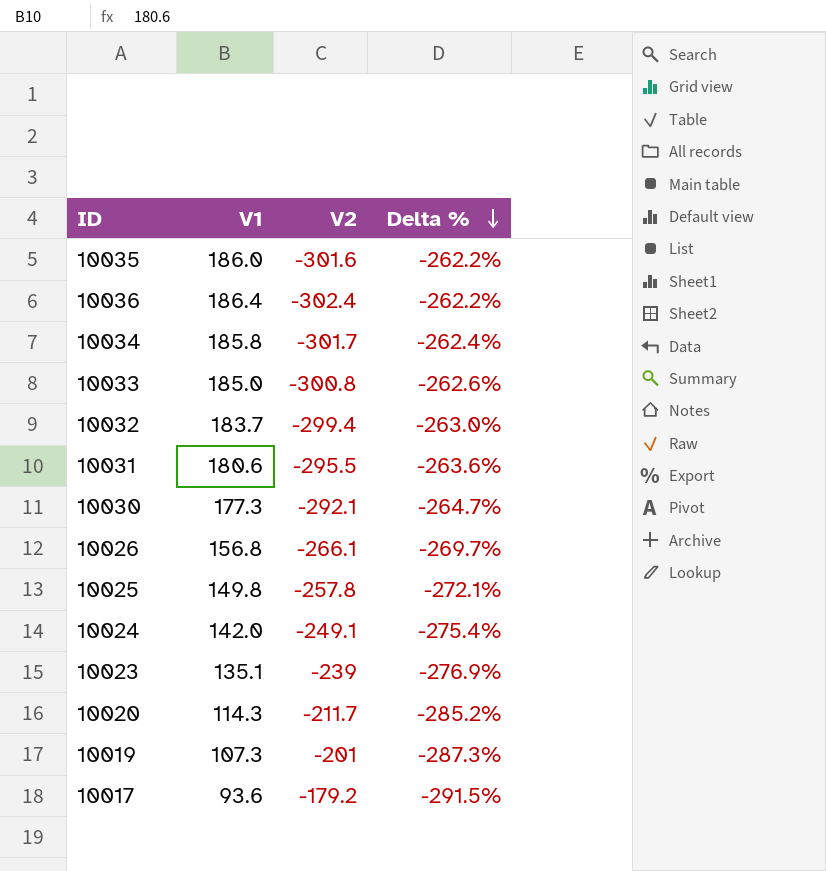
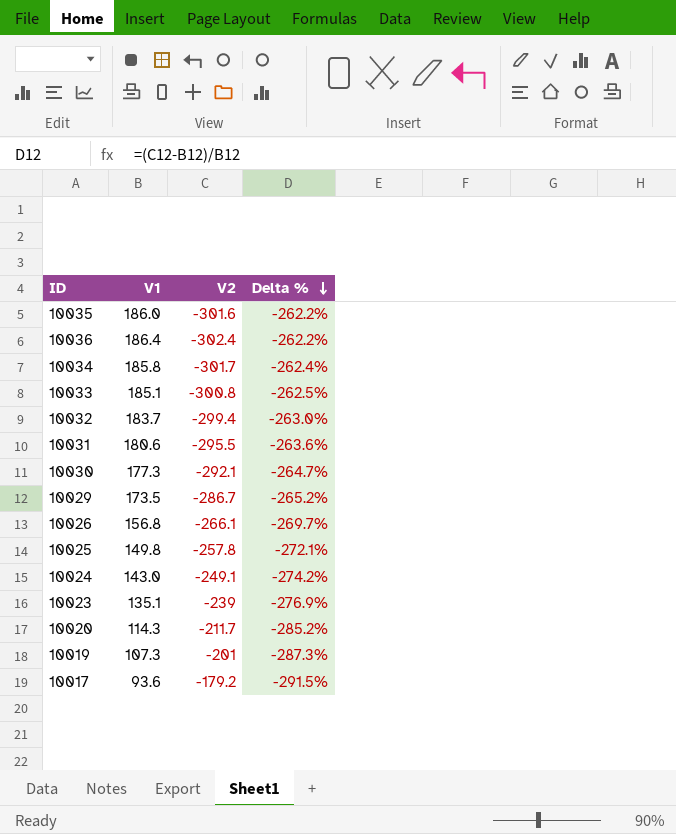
10033 | V1: 185.0 -> 185.1
10033 | Delta %: -262.6% -> -262.5%
row 10029: none -> 173.5 | -286.7 | -265.2%
10024 | V1: 142.0 -> 143.0
10024 | Delta %: -275.4% -> -274.2%

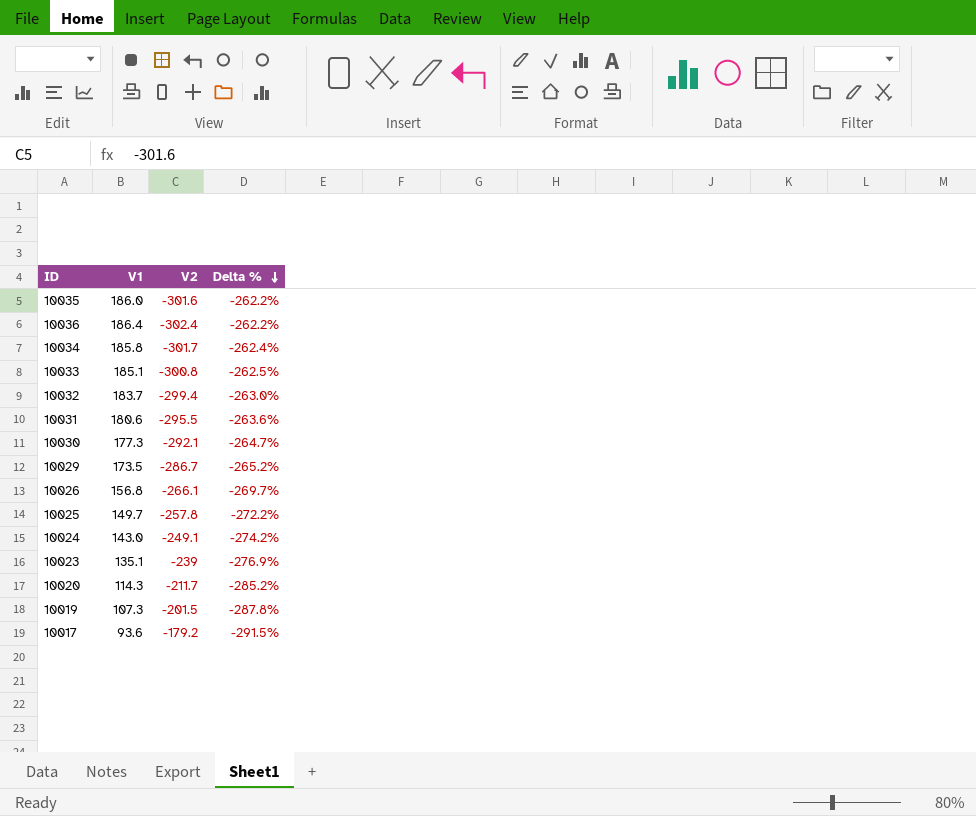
10025 | V1: 149.8 -> 149.7
10025 | Delta %: -272.1% -> -272.2%
10019 | V2: -201 -> -201.5
10019 | Delta %: -287.3% -> -287.8%

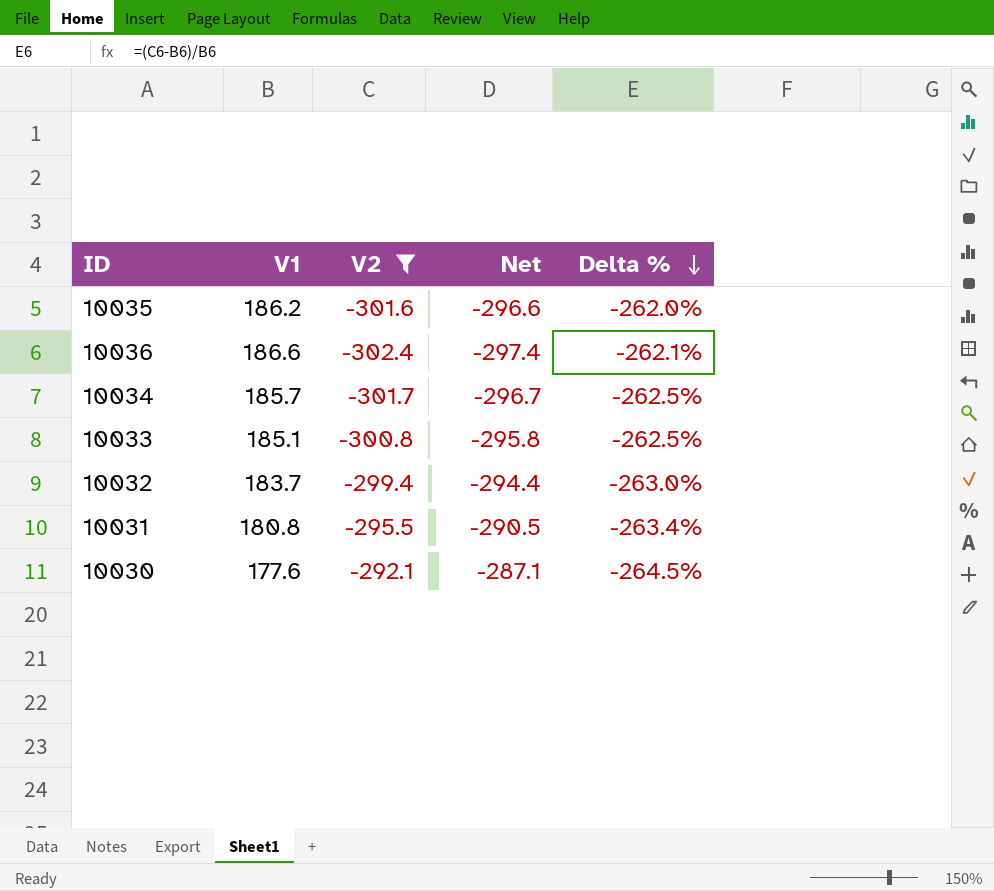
filter: none -> V2 <= -292.1
column Net | formula: none -> [V2] + 5
10035 | V1: 186.0 -> 186.2
10035 | Delta %: -262.2% -> -262.0%
10036 | V1: 186.4 -> 186.6
10036 | Delta %: -262.2% -> -262.1%
10034 | V1: 185.8 -> 185.7
10034 | Delta %: -262.4% -> -262.5%
10031 | V1: 180.6 -> 180.8
10031 | Delta %: -263.6% -> -263.4%
10030 | V1: 177.3 -> 177.6
10030 | Delta %: -264.7% -> -264.5%

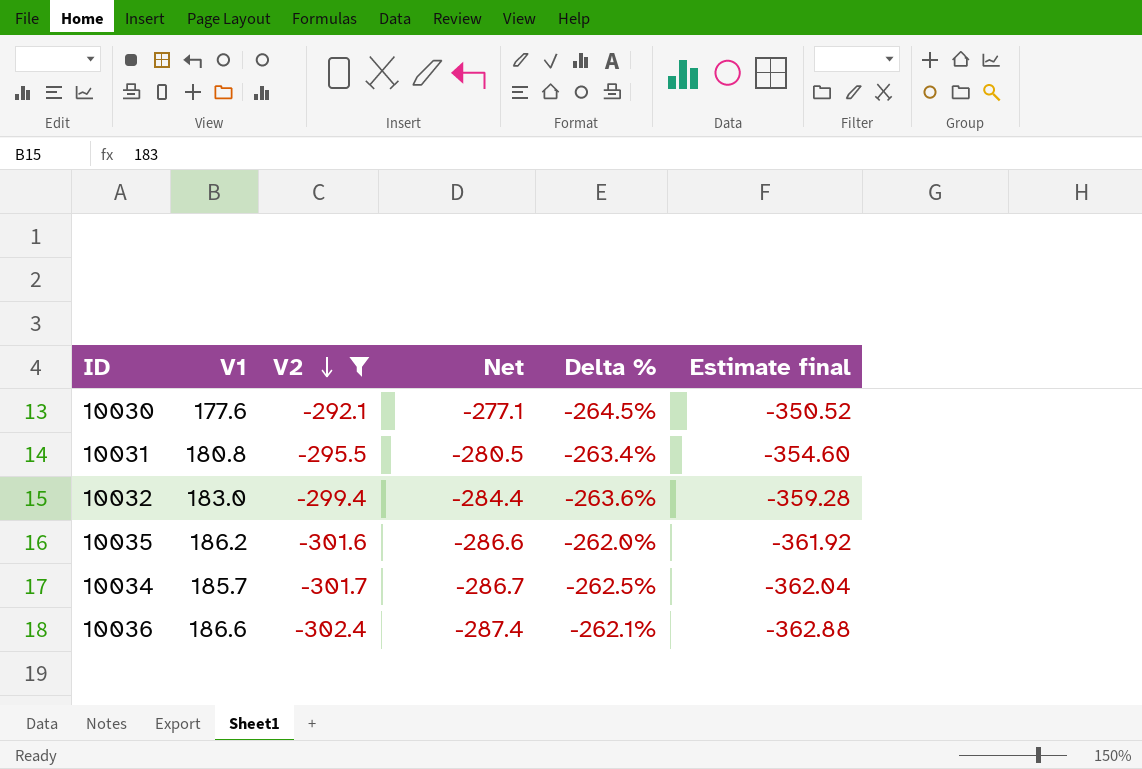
row order: Delta % descending -> V2 descending
column Net | formula: [V2] + 5 -> [V2] + 15
column Estimate final | formula: none -> [V2] * 1.2
row 10033: 185.1 | -300.8 | -295.8 | -262.5% -> none
10032 | V1: 183.7 -> 183.0
10032 | Delta %: -263.0% -> -263.6%

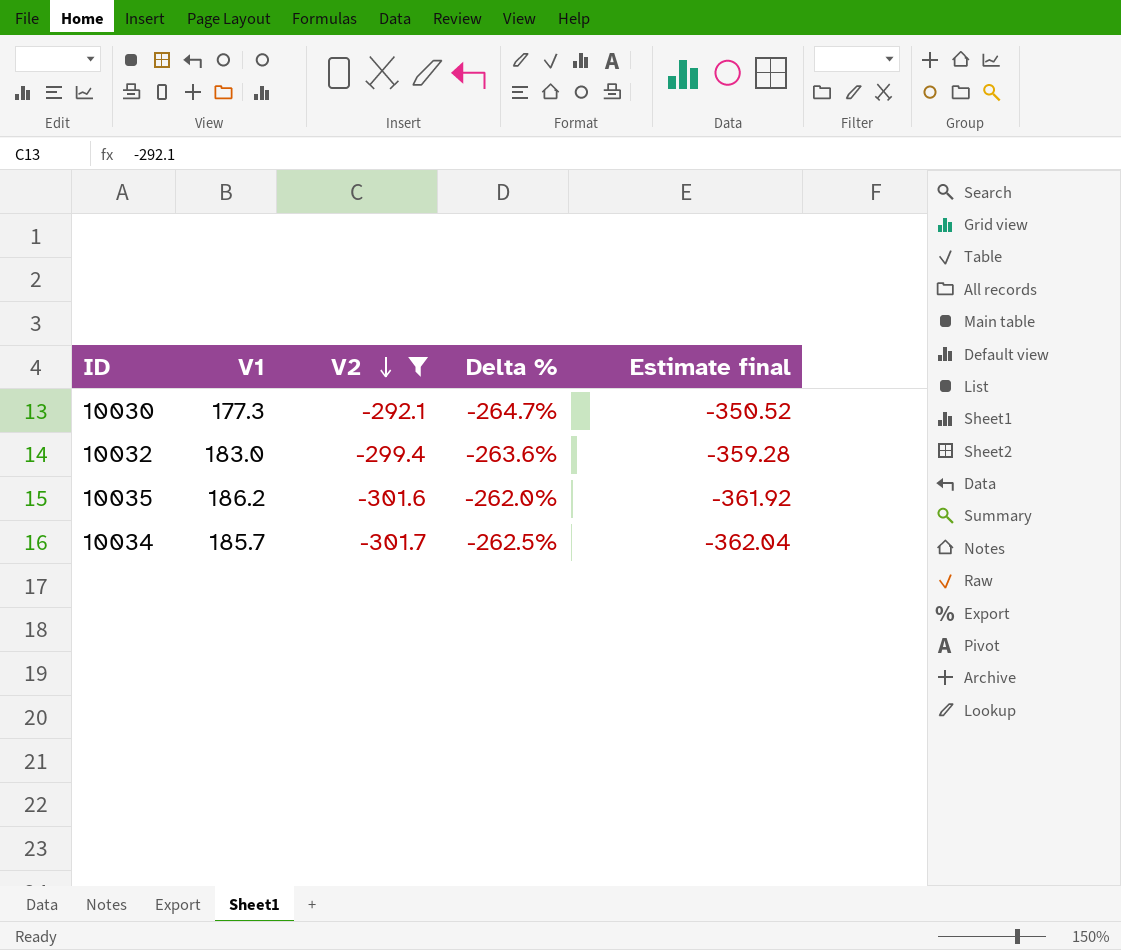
column Net | formula: [V2] + 15 -> none
row 10031: 180.8 | -295.5 | -280.5 | -263.4% | -354.60 -> none
row 10036: 186.6 | -302.4 | -287.4 | -262.1% | -362.88 -> none
10030 | V1: 177.6 -> 177.3
10030 | Delta %: -264.5% -> -264.7%

